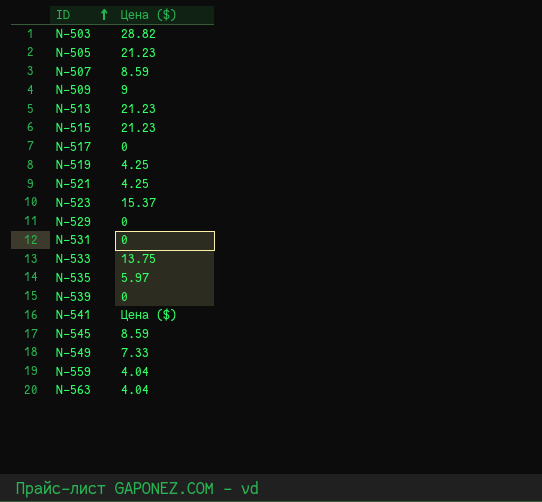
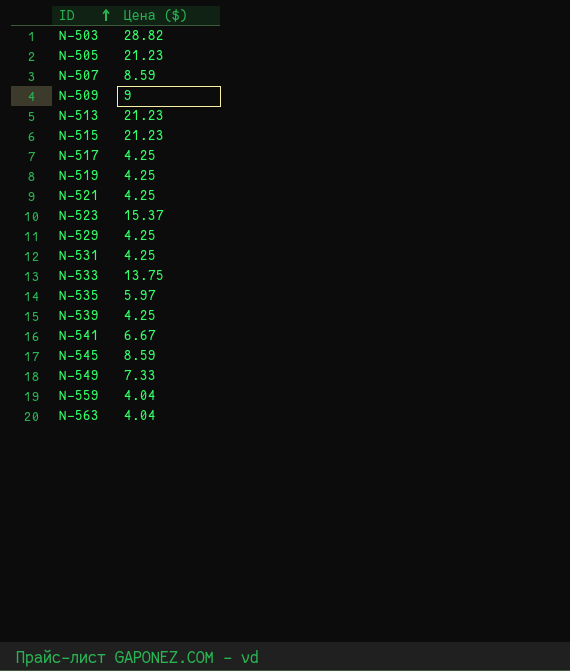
N-517 | Цена ($): 0 -> 4.25
N-529 | Цена ($): 0 -> 4.25
N-531 | Цена ($): 0 -> 4.25
N-539 | Цена ($): 0 -> 4.25
N-541 | Цена ($): Цена ($) -> 6.67

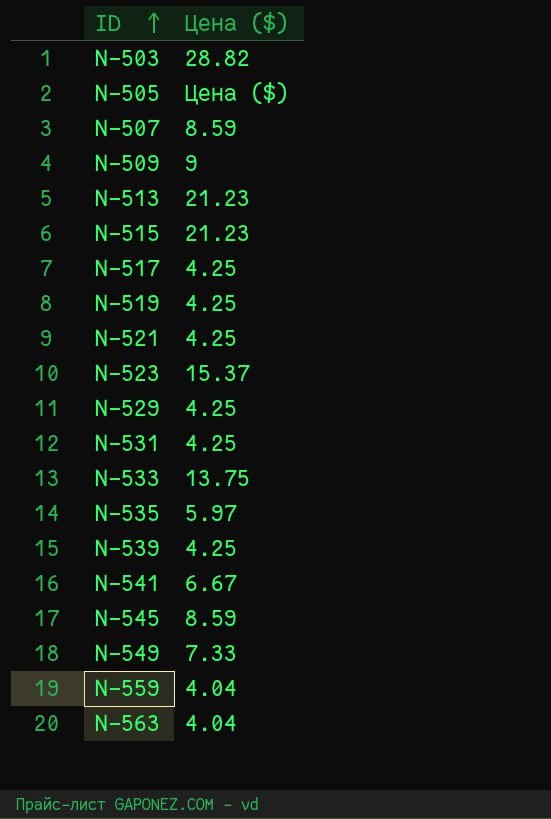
N-505 | Цена ($): 21.23 -> Цена ($)

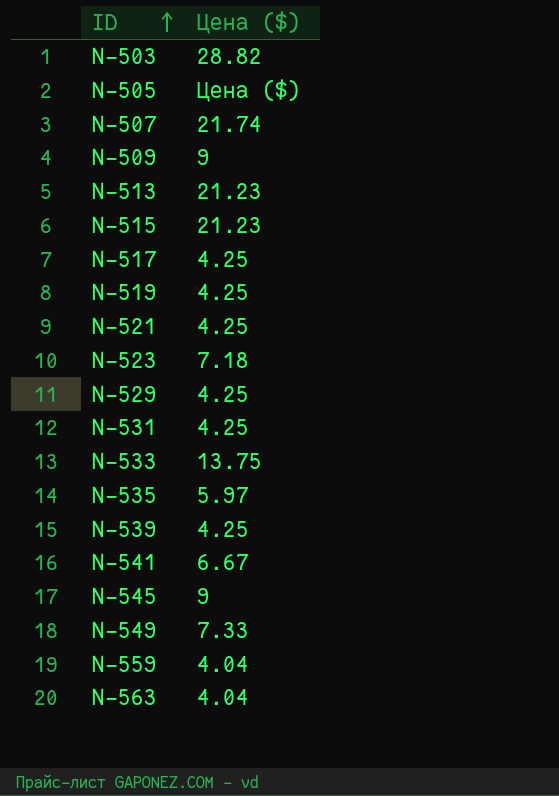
N-507 | Цена ($): 8.59 -> 21.74
N-523 | Цена ($): 15.37 -> 7.18
N-545 | Цена ($): 8.59 -> 9

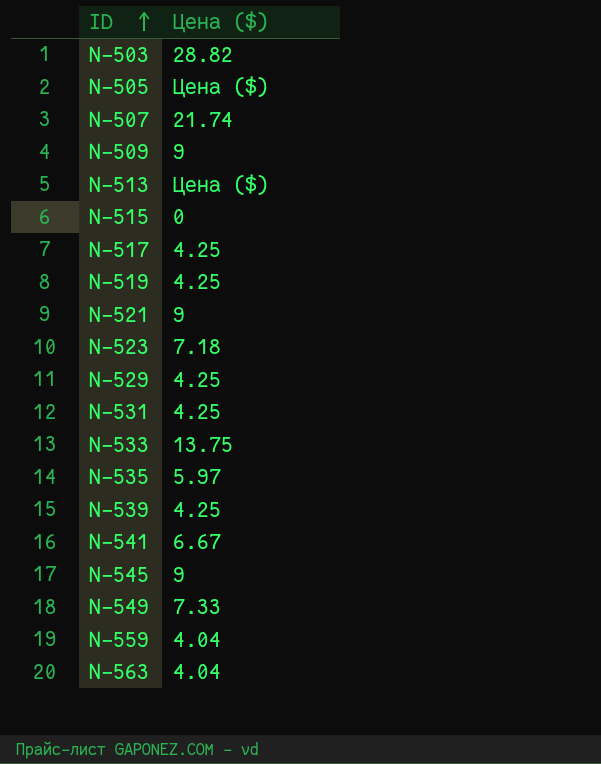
N-513 | Цена ($): 21.23 -> Цена ($)
N-515 | Цена ($): 21.23 -> 0
N-521 | Цена ($): 4.25 -> 9

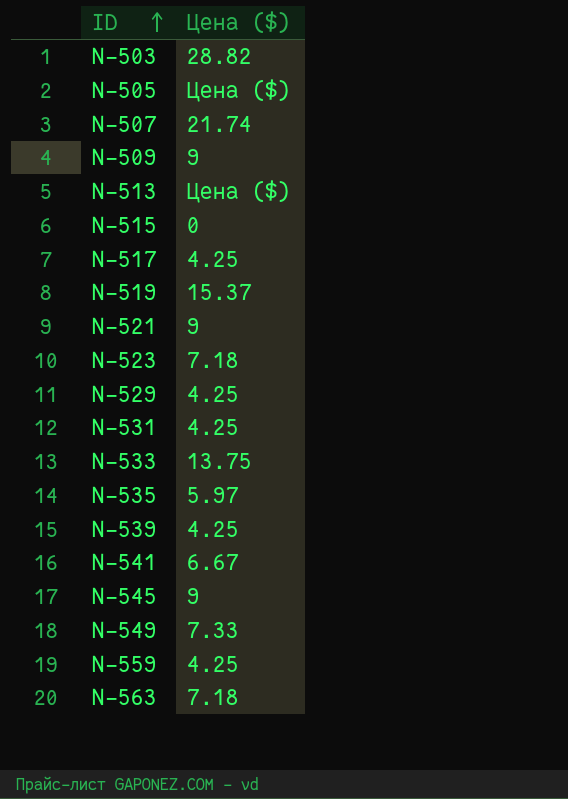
N-519 | Цена ($): 4.25 -> 15.37
N-559 | Цена ($): 4.04 -> 4.25
N-563 | Цена ($): 4.04 -> 7.18

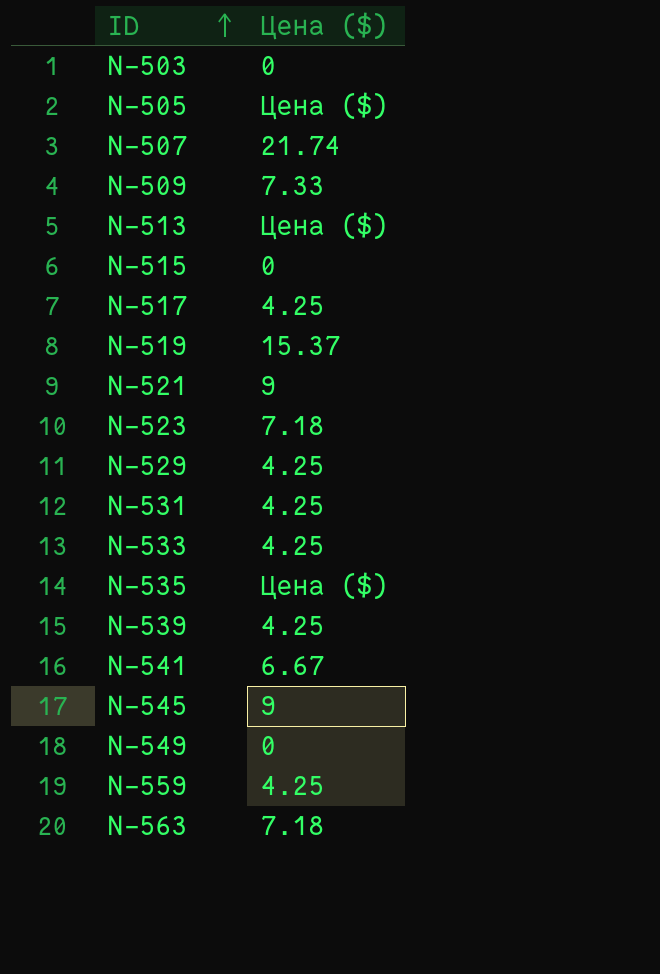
N-503 | Цена ($): 28.82 -> 0
N-509 | Цена ($): 9 -> 7.33
N-533 | Цена ($): 13.75 -> 4.25
N-535 | Цена ($): 5.97 -> Цена ($)
N-549 | Цена ($): 7.33 -> 0

